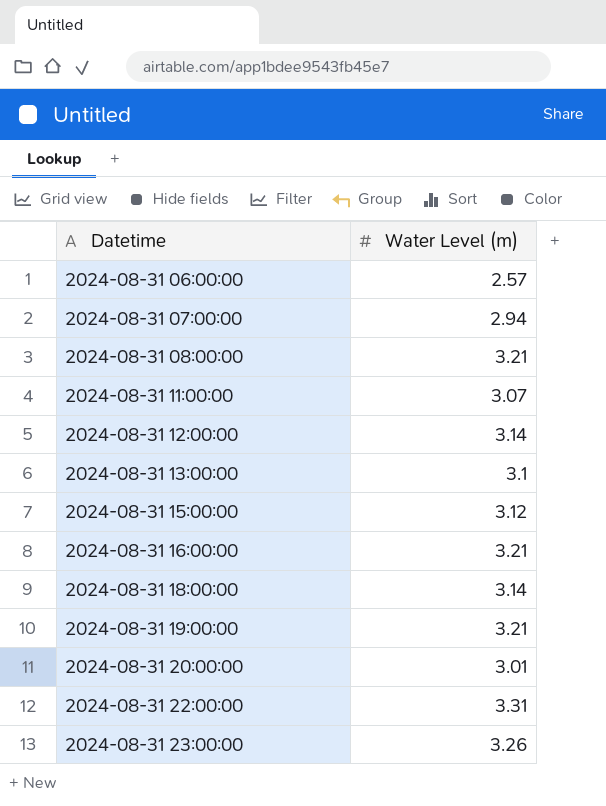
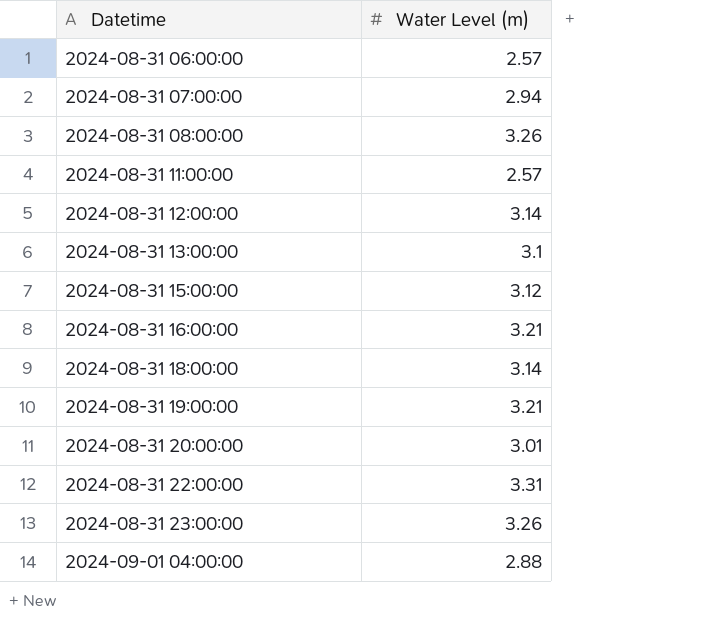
2024-08-31 08:00:00 | Water Level (m): 3.21 -> 3.26
2024-08-31 11:00:00 | Water Level (m): 3.07 -> 2.57
row 2024-09-01 04:00:00: none -> 2.88

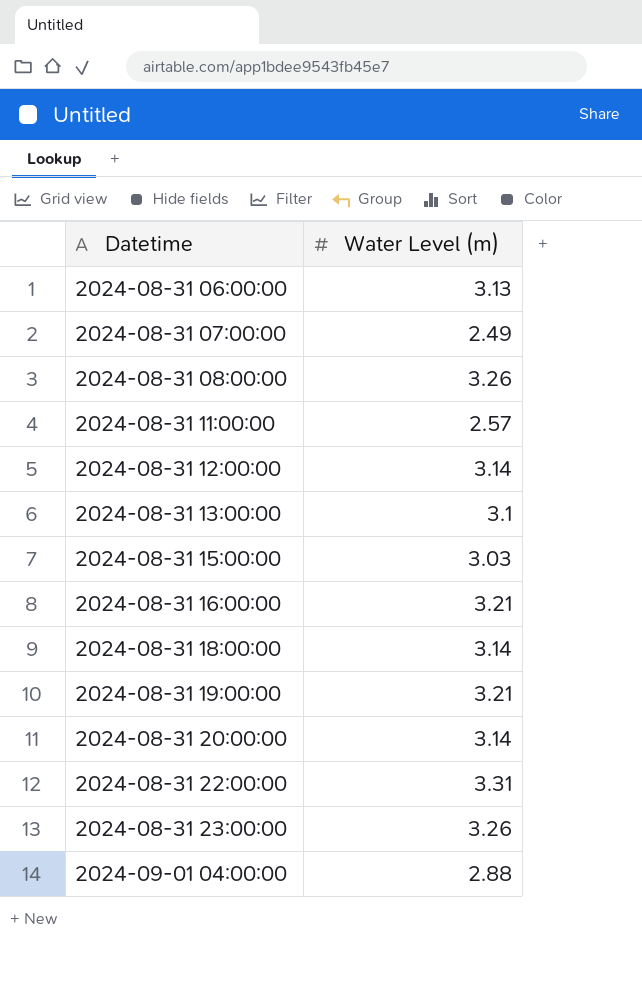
2024-08-31 06:00:00 | Water Level (m): 2.57 -> 3.13
2024-08-31 07:00:00 | Water Level (m): 2.94 -> 2.49
2024-08-31 15:00:00 | Water Level (m): 3.12 -> 3.03
2024-08-31 20:00:00 | Water Level (m): 3.01 -> 3.14

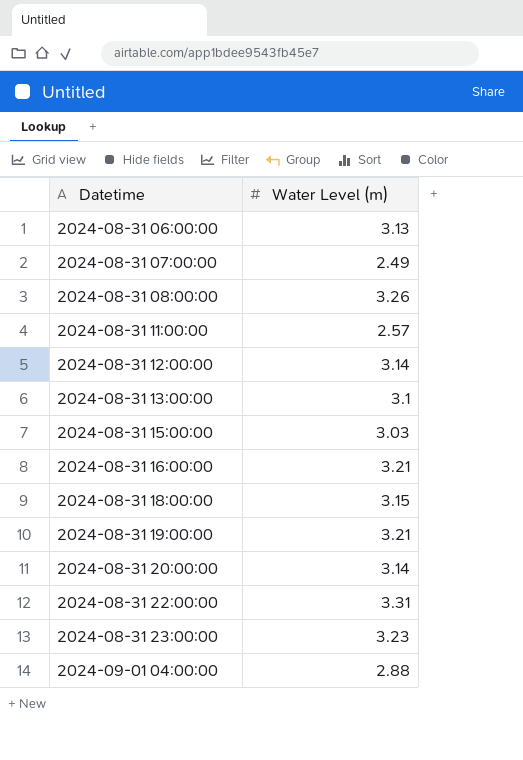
2024-08-31 18:00:00 | Water Level (m): 3.14 -> 3.15
2024-08-31 23:00:00 | Water Level (m): 3.26 -> 3.23

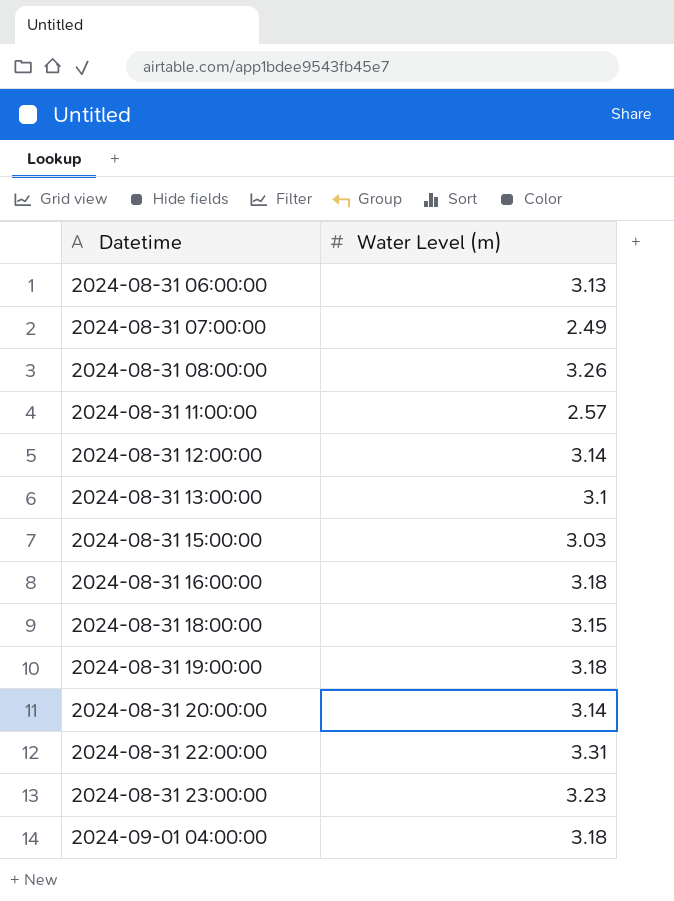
2024-08-31 16:00:00 | Water Level (m): 3.21 -> 3.18
2024-08-31 19:00:00 | Water Level (m): 3.21 -> 3.18
2024-09-01 04:00:00 | Water Level (m): 2.88 -> 3.18

